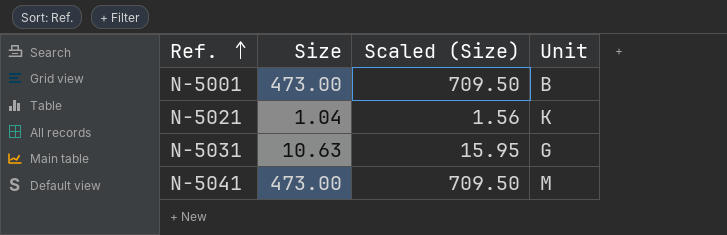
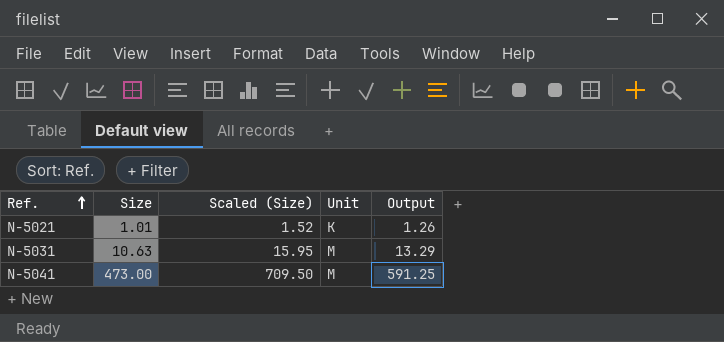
column Output | formula: none -> [Size] * 1.25
row N-5001: 473.00 | 709.50 | B -> none
N-5021 | Size: 1.04 -> 1.01
N-5021 | Scaled (Size): 1.56 -> 1.52
N-5031 | Unit: G -> M

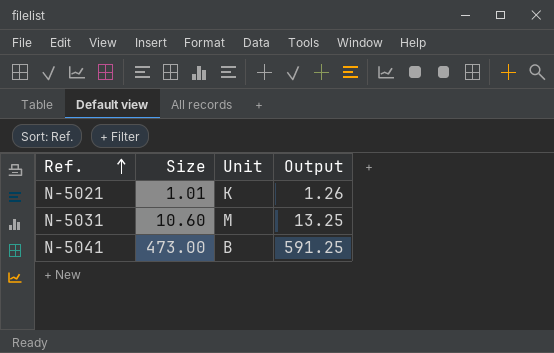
column Scaled (Size) | formula: [Size] * 1.5 -> none
N-5031 | Size: 10.63 -> 10.60
N-5031 | Output: 13.29 -> 13.25
N-5041 | Unit: M -> B

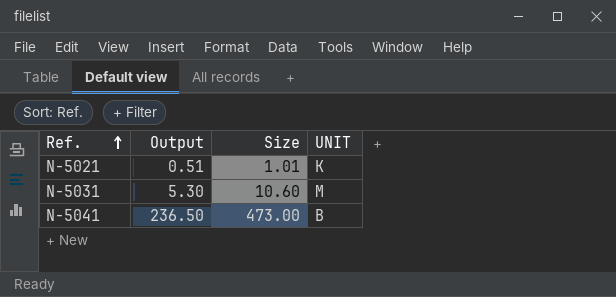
column Output | formula: [Size] * 1.25 -> [Size] * 0.5
column Output | position: 4 -> 2
column name: Unit -> UNIT

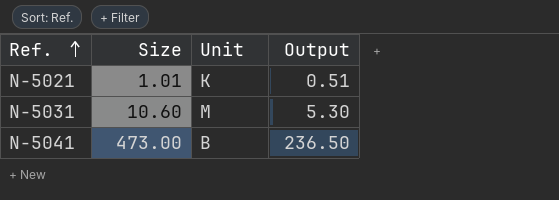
column name: UNIT -> Unit
column Output | position: 2 -> 4

